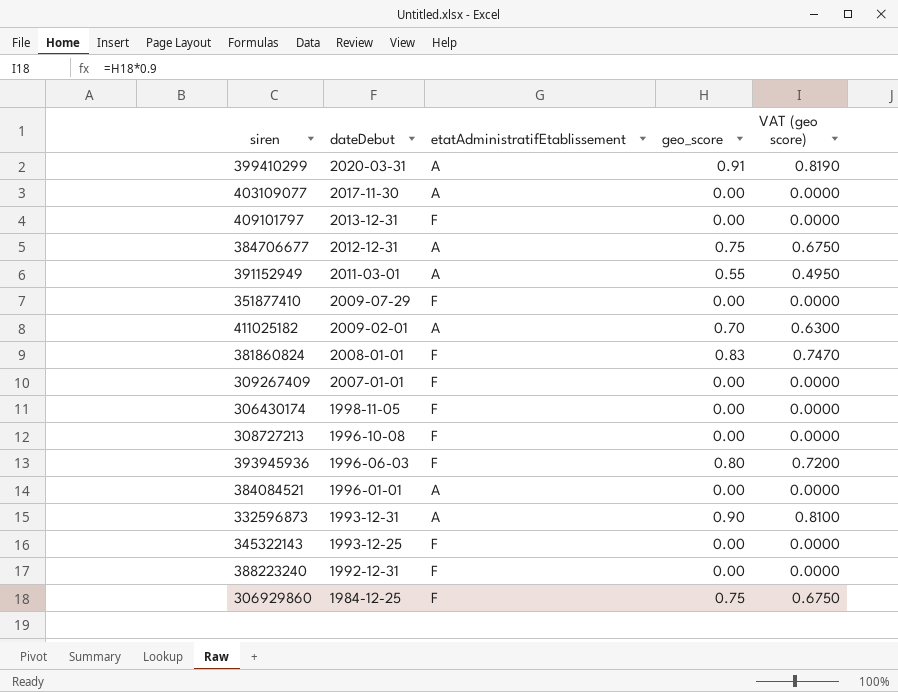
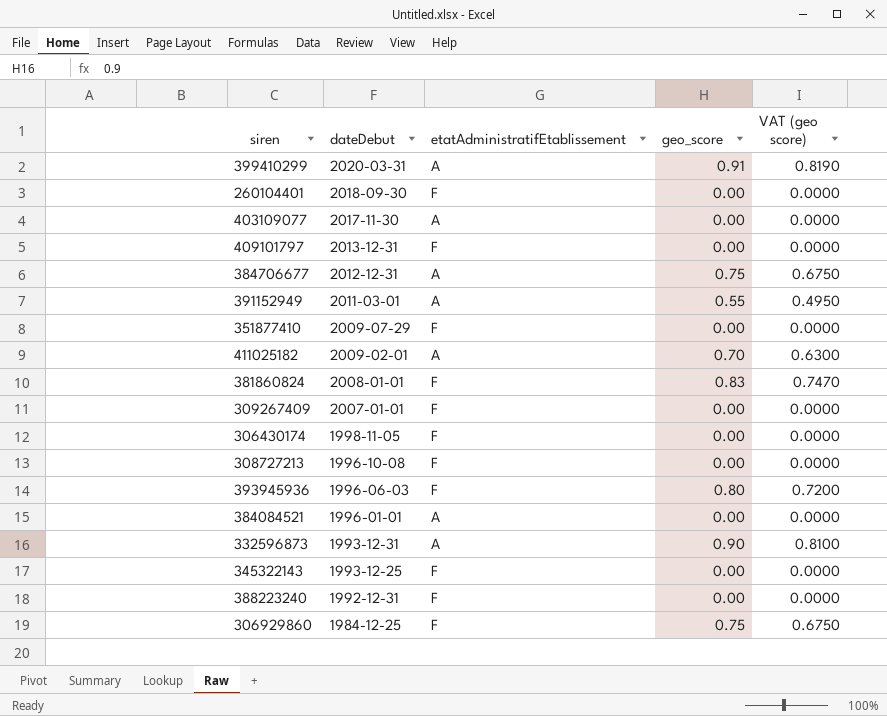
row 260104401: none -> 2018-09-30 | F | 0.00 | 0.0000

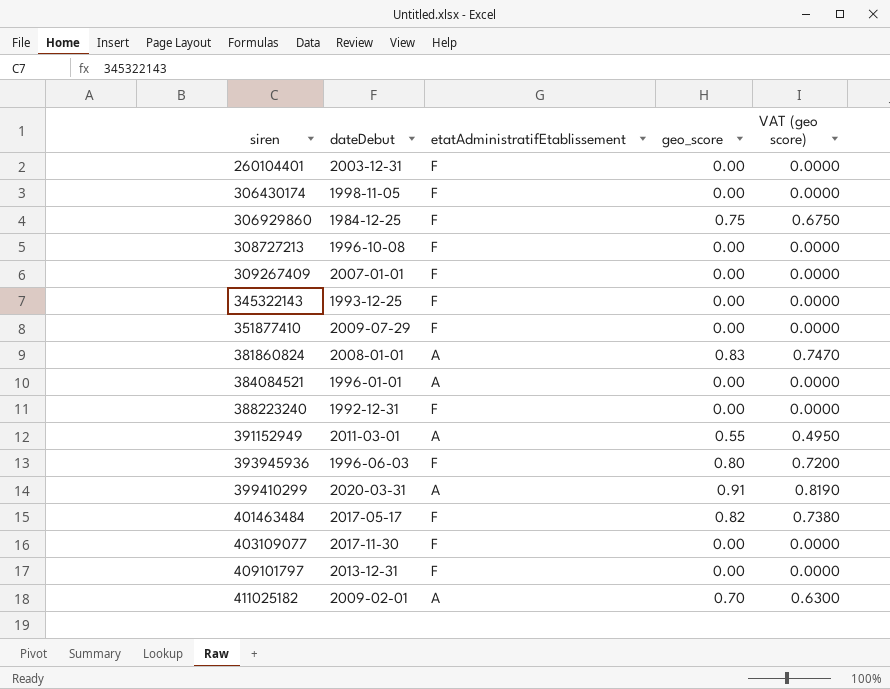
row order: dateDebut descending -> siren ascending
row 384706677: 2012-12-31 | A | 0.75 | 0.6750 -> none
row 332596873: 1993-12-31 | A | 0.90 | 0.8100 -> none
260104401 | dateDebut: 2018-09-30 -> 2003-12-31
381860824 | etatAdministratifEtablissement: F -> A
row 401463484: none -> 2017-05-17 | F | 0.82 | 0.7380
403109077 | etatAdministratifEtablissement: A -> F

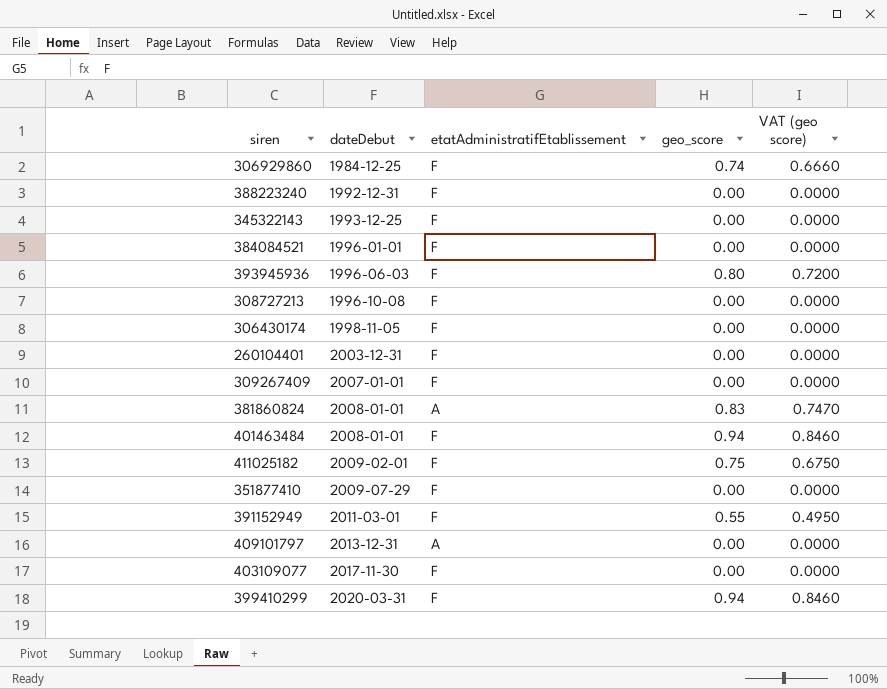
row order: siren ascending -> dateDebut ascending
306929860 | geo_score: 0.75 -> 0.74
306929860 | VAT (geo score): 0.6750 -> 0.6660
384084521 | etatAdministratifEtablissement: A -> F
401463484 | dateDebut: 2017-05-17 -> 2008-01-01
401463484 | geo_score: 0.82 -> 0.94
401463484 | VAT (geo score): 0.7380 -> 0.8460
411025182 | etatAdministratifEtablissement: A -> F
411025182 | geo_score: 0.70 -> 0.75
411025182 | VAT (geo score): 0.6300 -> 0.6750
391152949 | etatAdministratifEtablissement: A -> F
409101797 | etatAdministratifEtablissement: F -> A
399410299 | etatAdministratifEtablissement: A -> F
399410299 | geo_score: 0.91 -> 0.94
399410299 | VAT (geo score): 0.8190 -> 0.8460

